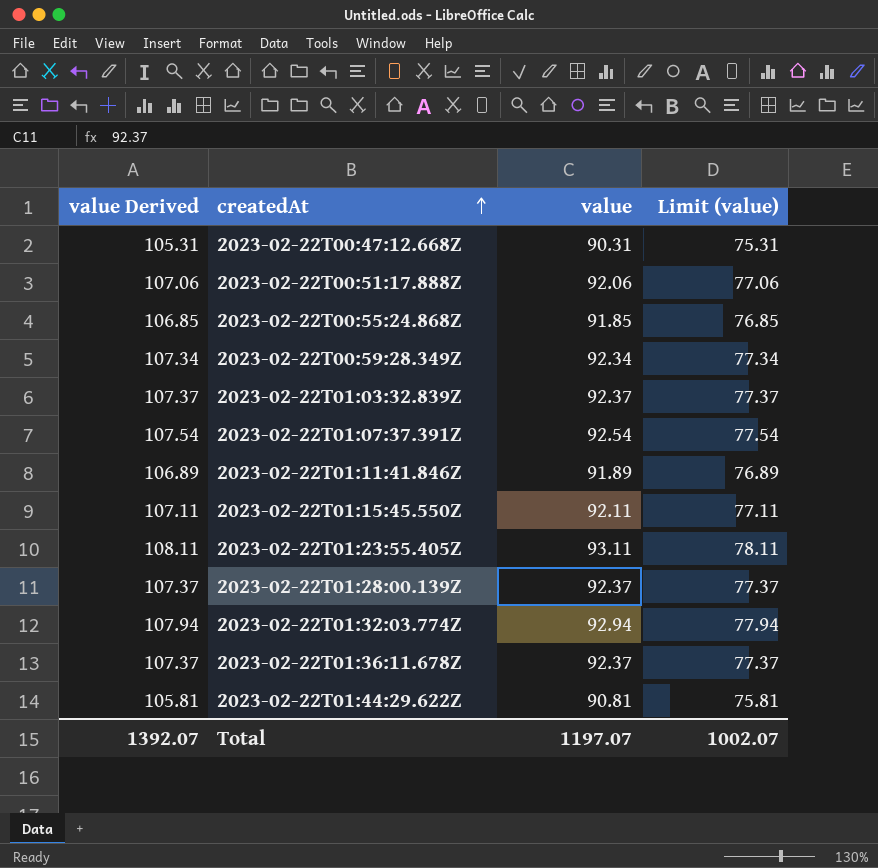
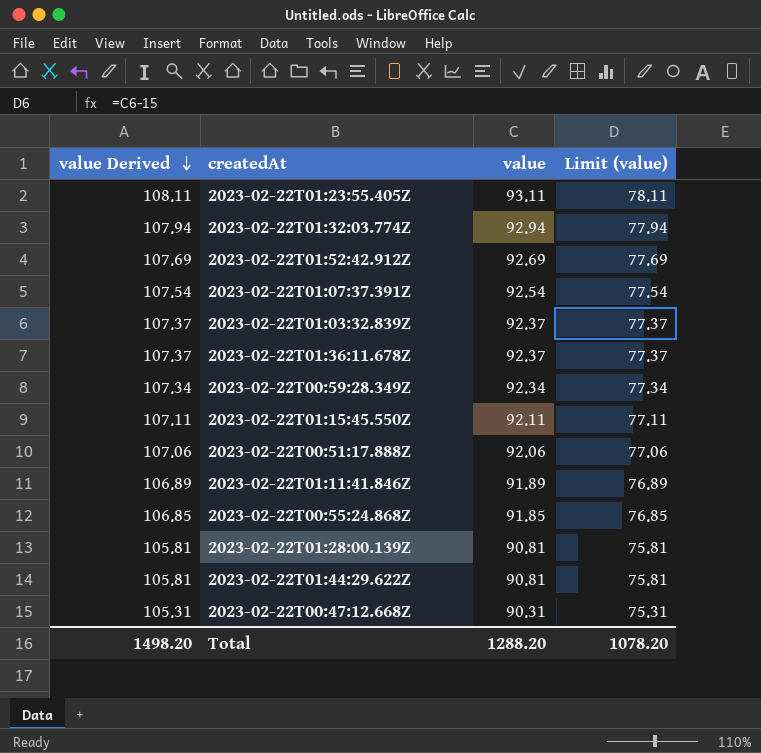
row order: createdAt ascending -> value Derived descending
row 2023-02-22T01:52:42.912Z: none -> 107.69 | 92.69 | 77.69
2023-02-22T01:28:00.139Z | value Derived: 107.37 -> 105.81
2023-02-22T01:28:00.139Z | value: 92.37 -> 90.81
2023-02-22T01:28:00.139Z | Limit (value): 77.37 -> 75.81
Total | value Derived: 1392.07 -> 1498.20
Total | value: 1197.07 -> 1288.20
Total | Limit (value): 1002.07 -> 1078.20

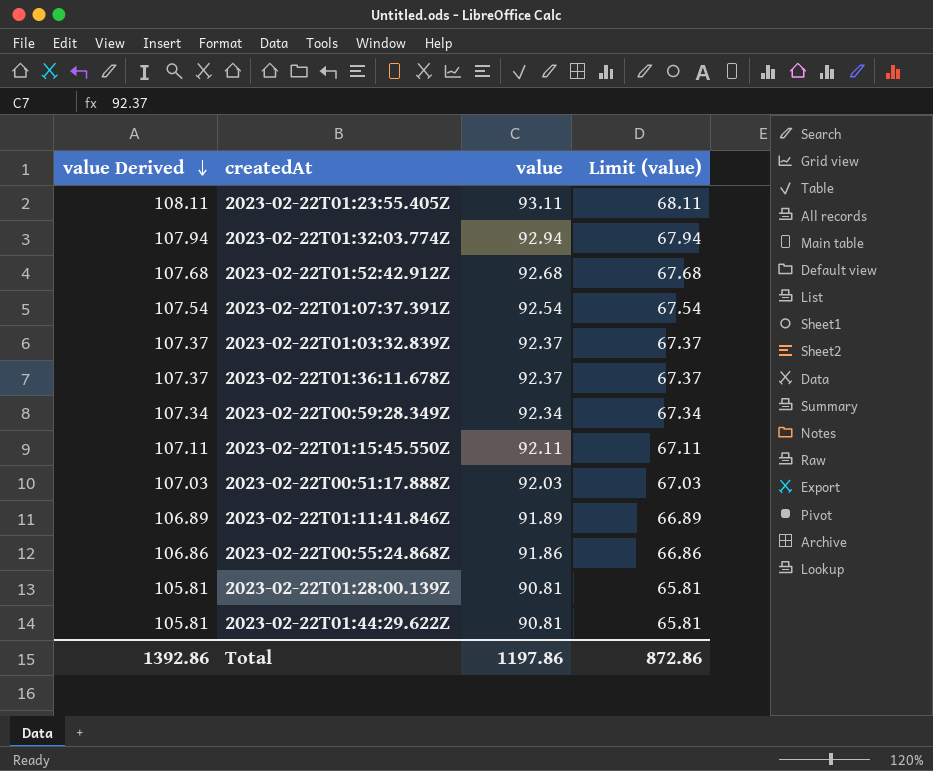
column Limit (value) | formula: [value] - 15 -> [value] - 25
row 2023-02-22T00:47:12.668Z: 105.31 | 90.31 | 75.31 -> none
2023-02-22T01:52:42.912Z | value Derived: 107.69 -> 107.68
2023-02-22T01:52:42.912Z | value: 92.69 -> 92.68
2023-02-22T00:51:17.888Z | value Derived: 107.06 -> 107.03
2023-02-22T00:51:17.888Z | value: 92.06 -> 92.03
2023-02-22T00:55:24.868Z | value Derived: 106.85 -> 106.86
2023-02-22T00:55:24.868Z | value: 91.85 -> 91.86
Total | value Derived: 1498.20 -> 1392.86
Total | value: 1288.20 -> 1197.86
Total | Limit (value): 1078.20 -> 872.86

